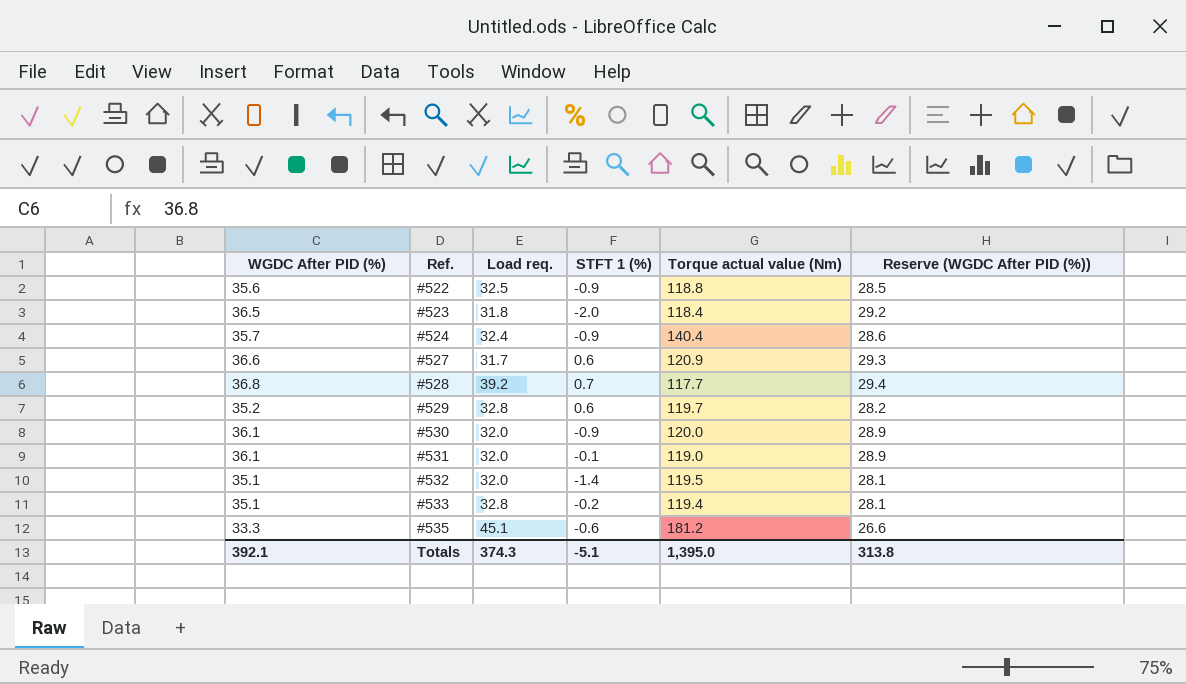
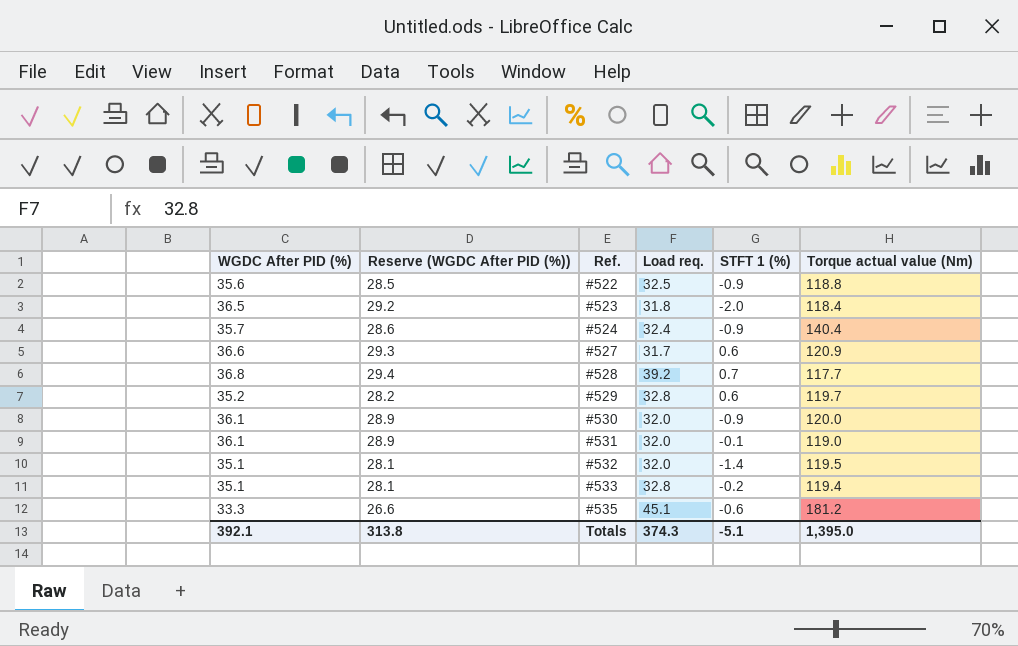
column Reserve (WGDC After PID (%)) | position: 6 -> 2

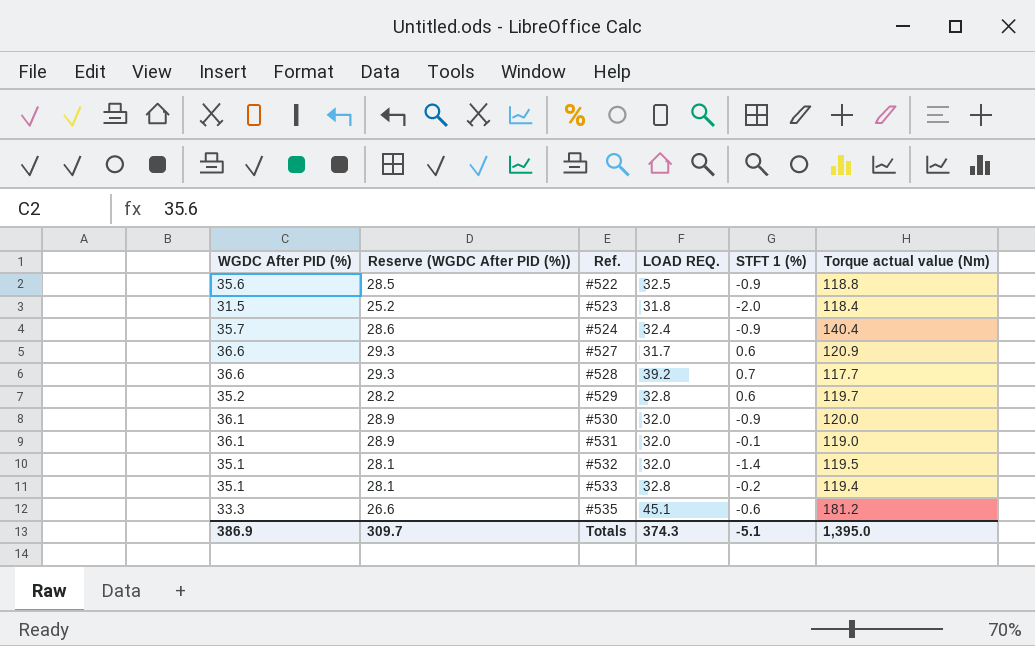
column name: Load req. -> LOAD REQ.
#523 | WGDC After PID (%): 36.5 -> 31.5
#523 | Reserve (WGDC After PID (%)): 29.2 -> 25.2
#528 | WGDC After PID (%): 36.8 -> 36.6
#528 | Reserve (WGDC After PID (%)): 29.4 -> 29.3
Totals | WGDC After PID (%): 392.1 -> 386.9
Totals | Reserve (WGDC After PID (%)): 313.8 -> 309.7

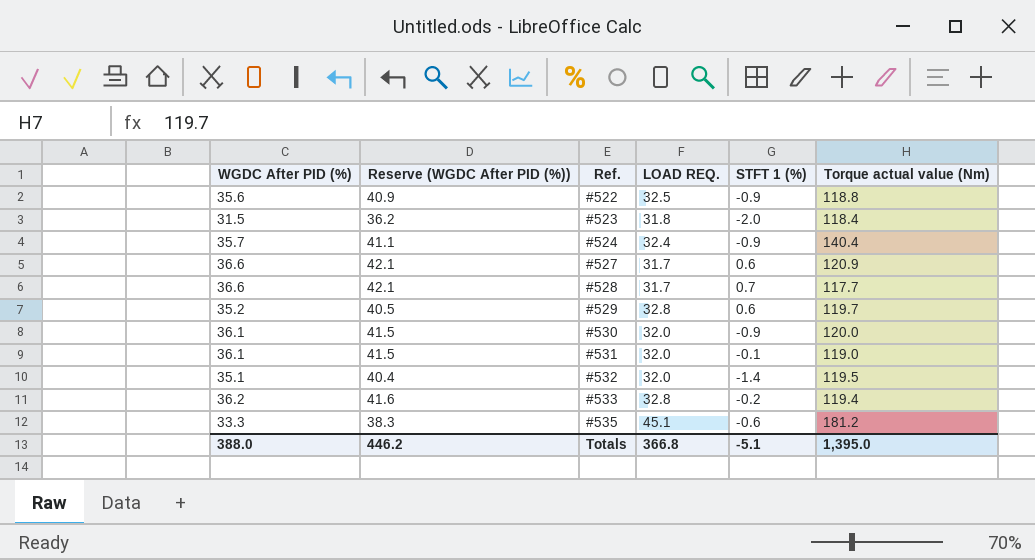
column Reserve (WGDC After PID (%)) | formula: [WGDC After PID (%)] * 0.8 -> [WGDC After PID (%)] * 1.15
#528 | LOAD REQ.: 39.2 -> 31.7
#533 | WGDC After PID (%): 35.1 -> 36.2
Totals | WGDC After PID (%): 386.9 -> 388.0
Totals | Reserve (WGDC After PID (%)): 309.7 -> 446.2
Totals | LOAD REQ.: 374.3 -> 366.8

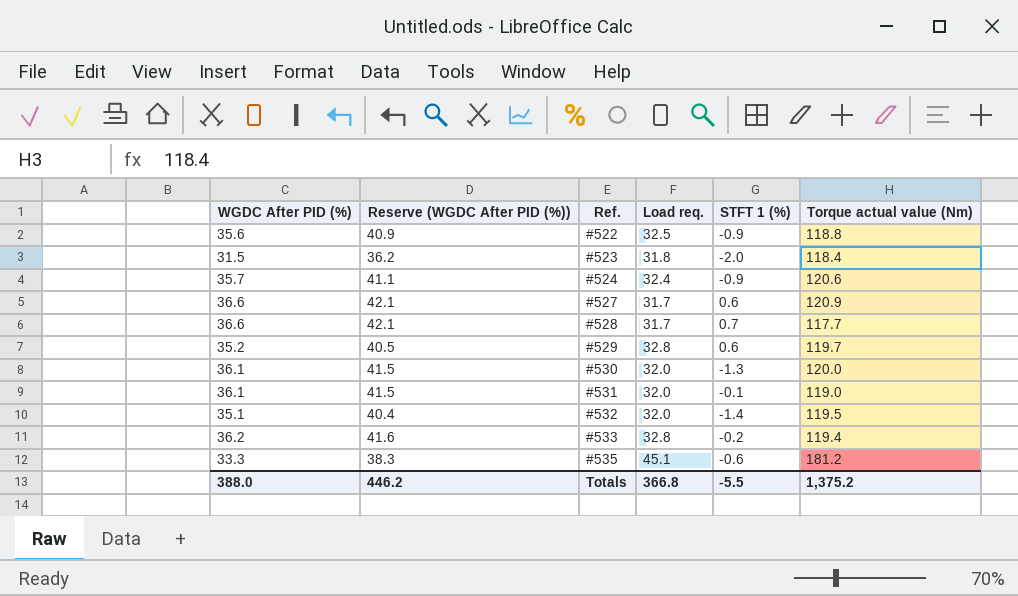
column name: LOAD REQ. -> Load req.
#524 | Torque actual value (Nm): 140.4 -> 120.6
#530 | STFT 1 (%): -0.9 -> -1.3
Totals | STFT 1 (%): -5.1 -> -5.5
Totals | Torque actual value (Nm): 1,395.0 -> 1,375.2

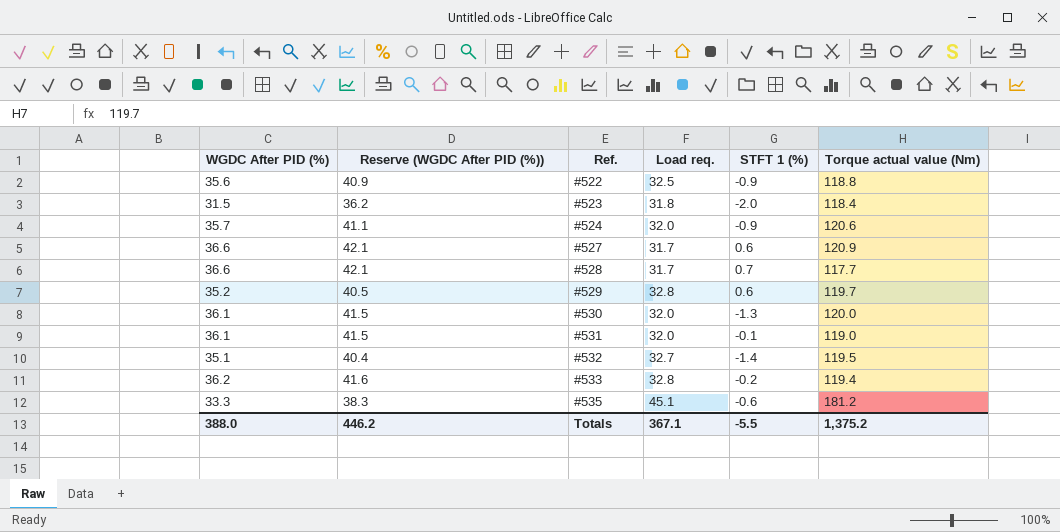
#524 | Load req.: 32.4 -> 32.0
#532 | Load req.: 32.0 -> 32.7
Totals | Load req.: 366.8 -> 367.1

